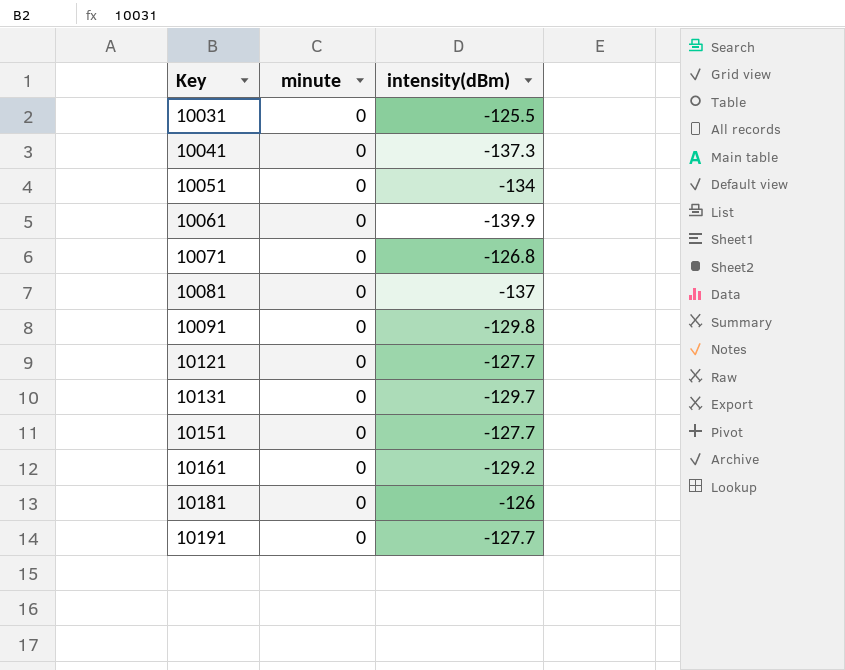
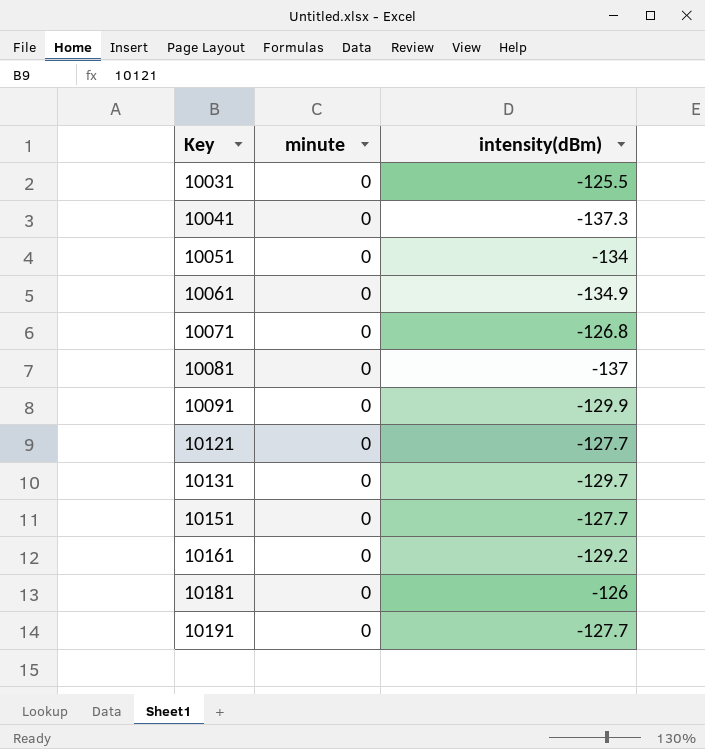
10061 | intensity(dBm): -139.9 -> -134.9
10091 | intensity(dBm): -129.8 -> -129.9

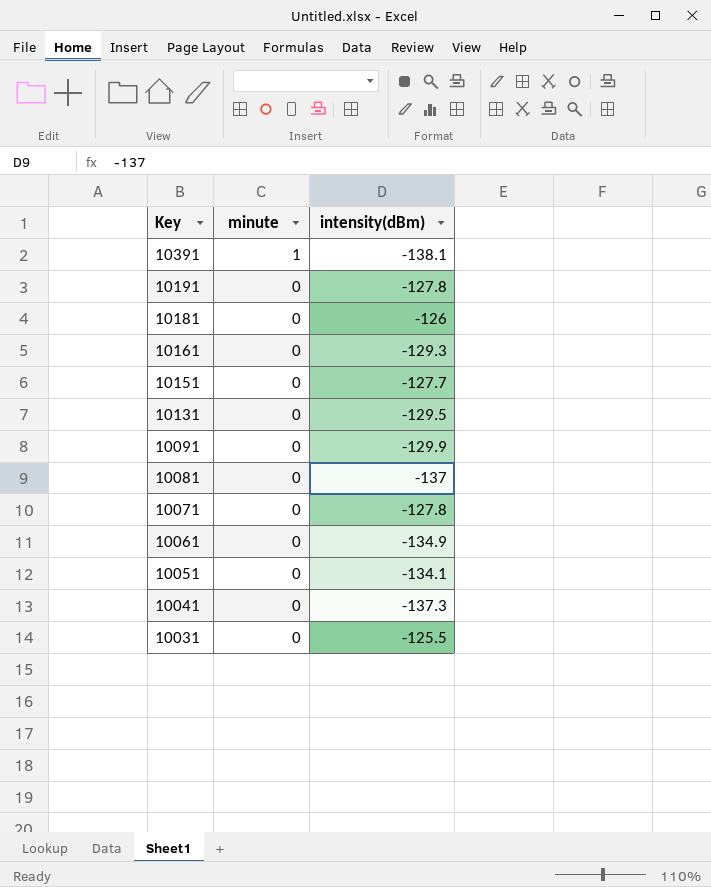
row order: Key ascending -> Key descending
row 10121: 0 | -127.7 -> none
row 10391: none -> 1 | -138.1
10191 | intensity(dBm): -127.7 -> -127.8
10161 | intensity(dBm): -129.2 -> -129.3
10131 | intensity(dBm): -129.7 -> -129.5
10071 | intensity(dBm): -126.8 -> -127.8
10051 | intensity(dBm): -134 -> -134.1

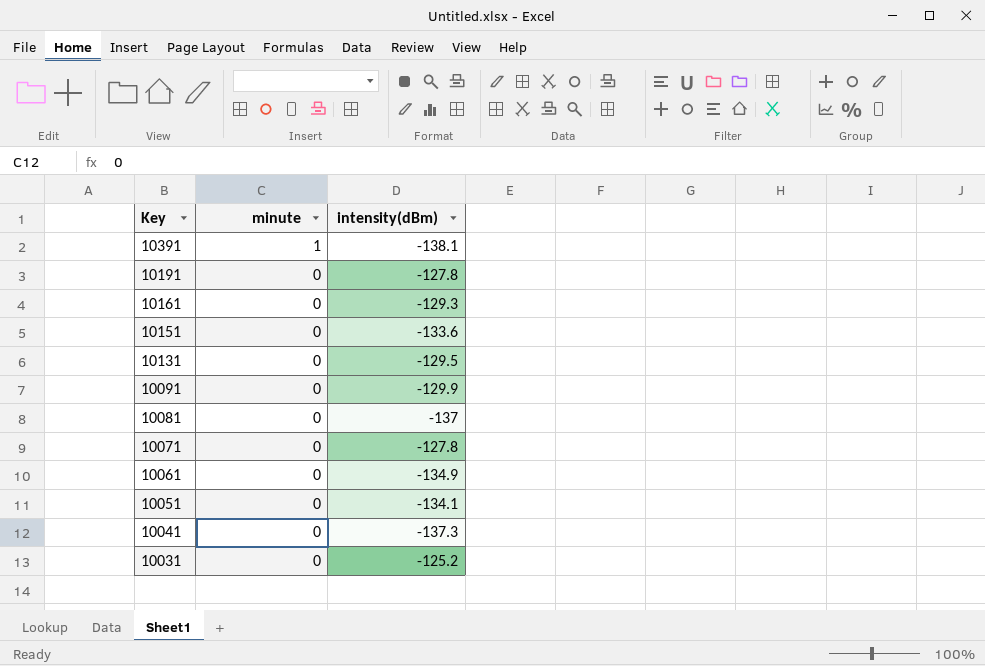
row 10181: 0 | -126 -> none
10151 | intensity(dBm): -127.7 -> -133.6
10031 | intensity(dBm): -125.5 -> -125.2

